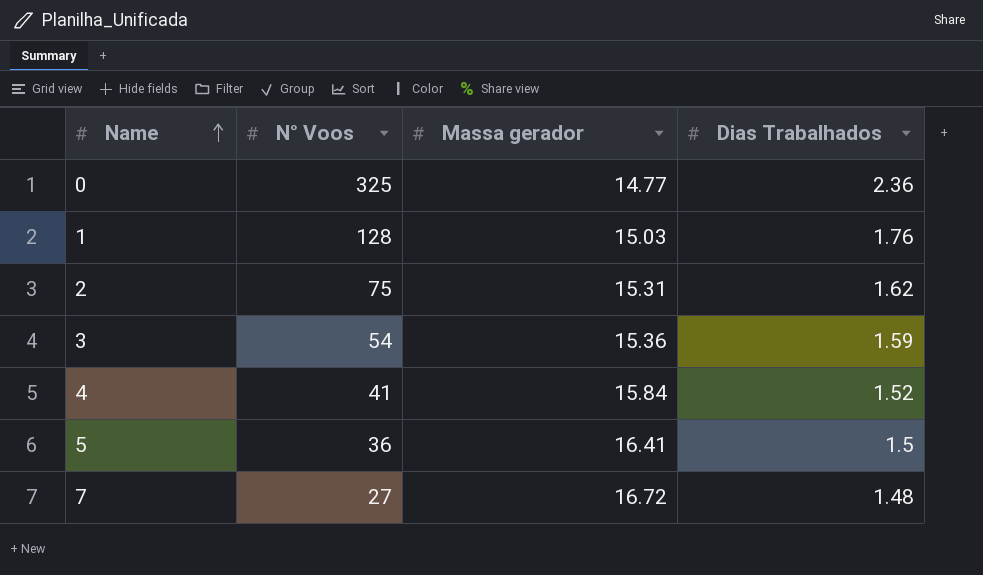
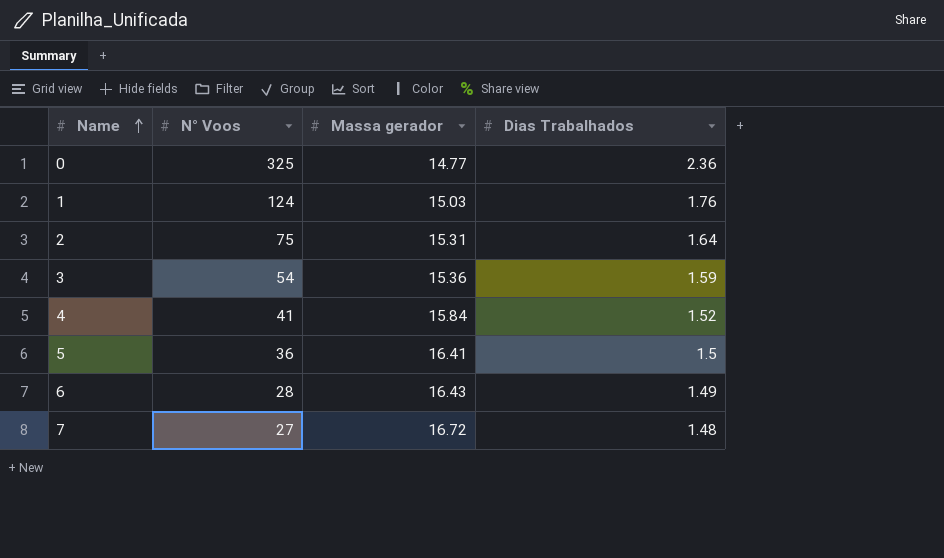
1 | N° Voos: 128 -> 124
2 | Dias Trabalhados: 1.62 -> 1.64
row 6: none -> 28 | 16.43 | 1.49

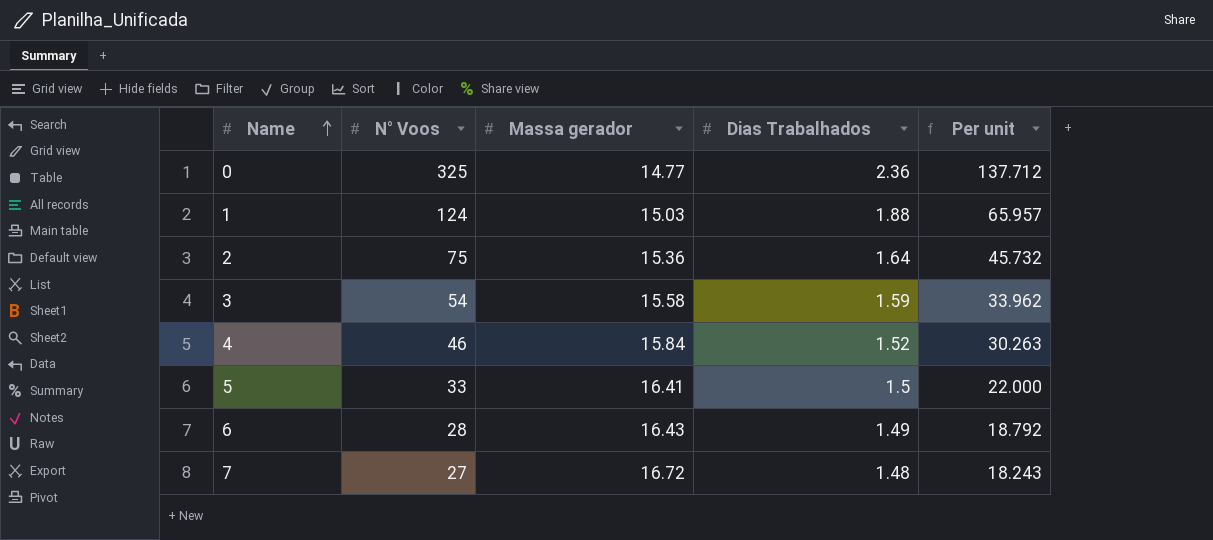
column Per unit | formula: none -> [N° Voos] / [Dias Trabalhados]
1 | Dias Trabalhados: 1.76 -> 1.88
2 | Massa gerador: 15.31 -> 15.36
3 | Massa gerador: 15.36 -> 15.58
4 | N° Voos: 41 -> 46
5 | N° Voos: 36 -> 33

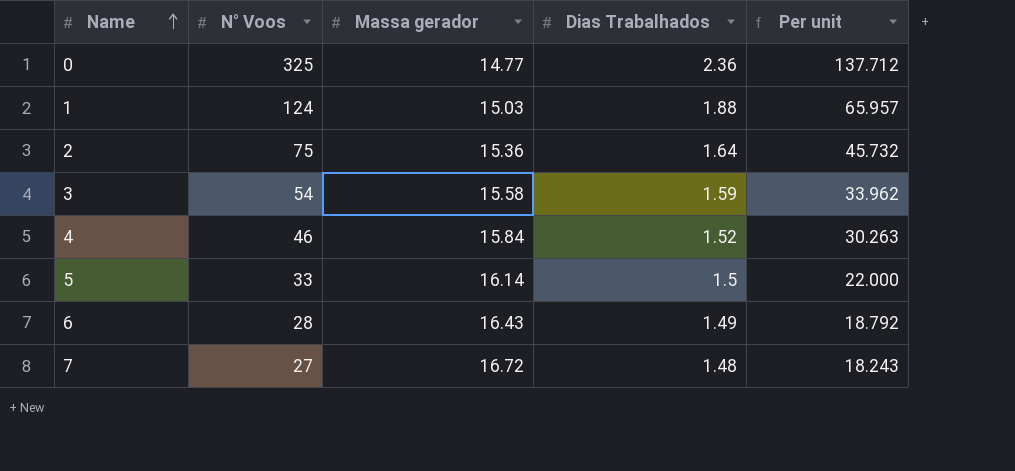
5 | Massa gerador: 16.41 -> 16.14

